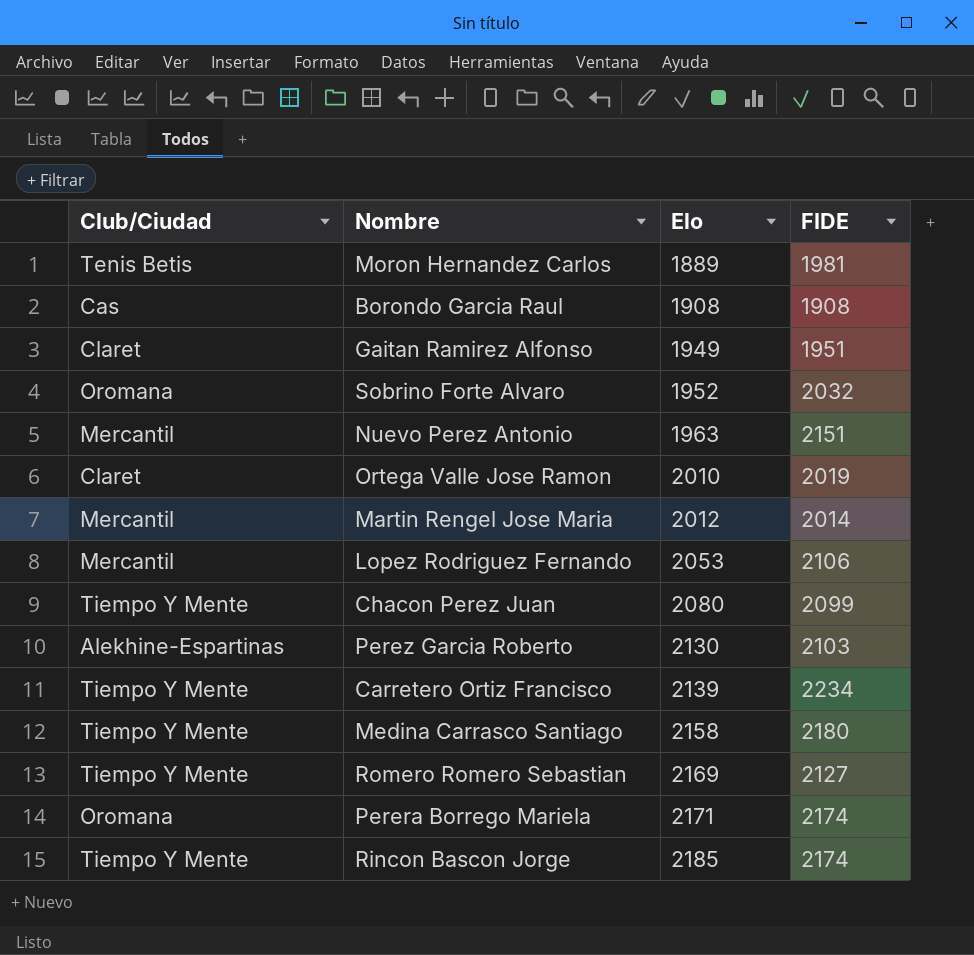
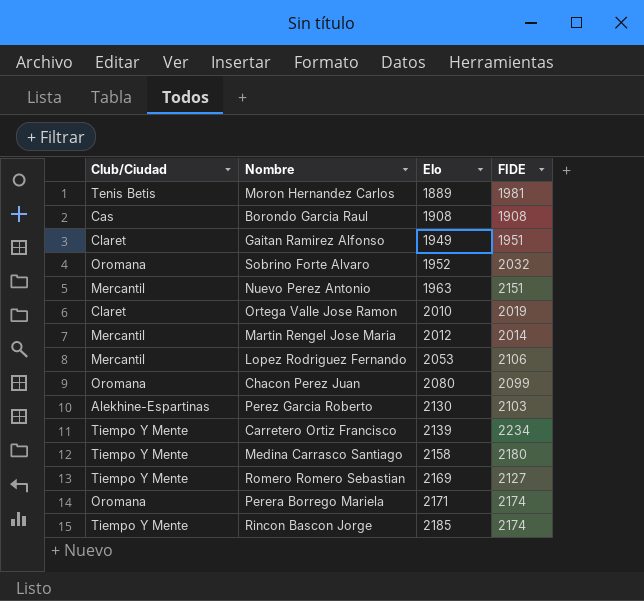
Chacon Perez Juan | Club/Ciudad: Tiempo Y Mente -> Oromana

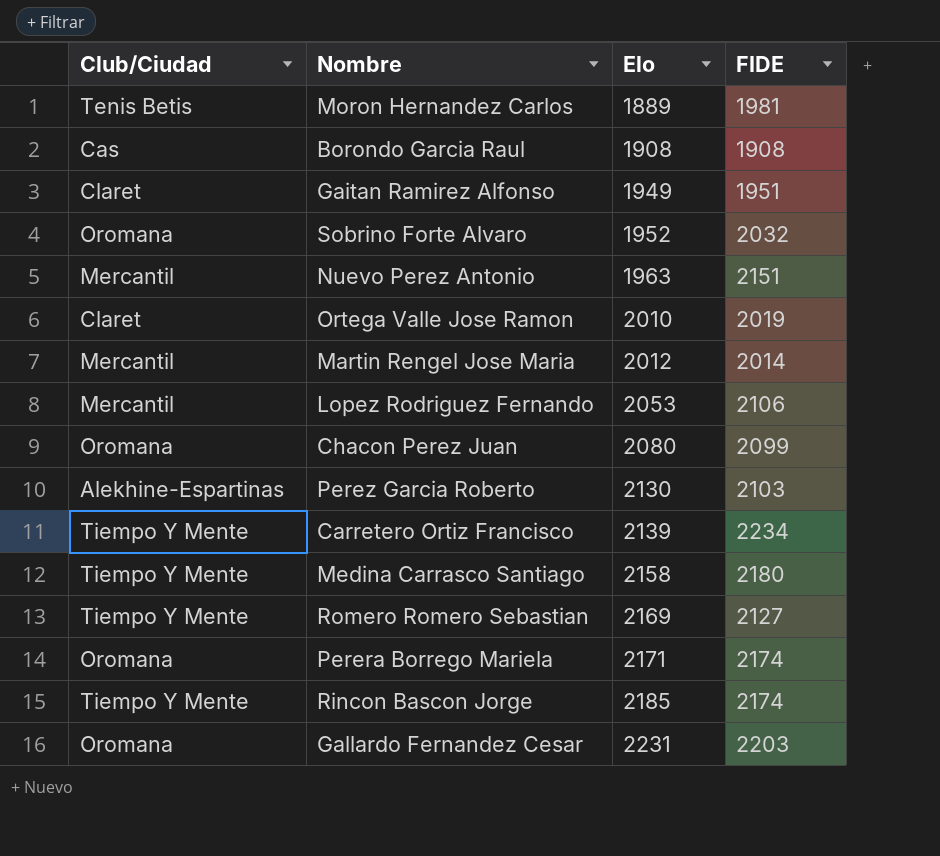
row Gallardo Fernandez Cesar: none -> Oromana | 2231 | 2203

